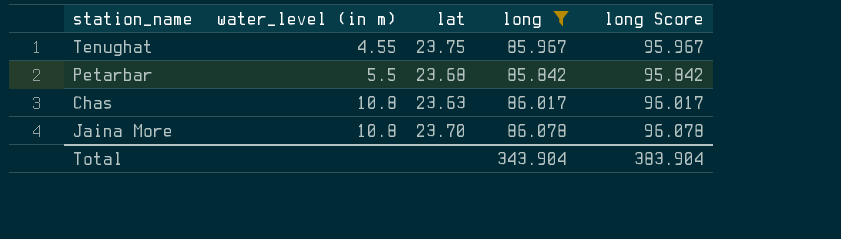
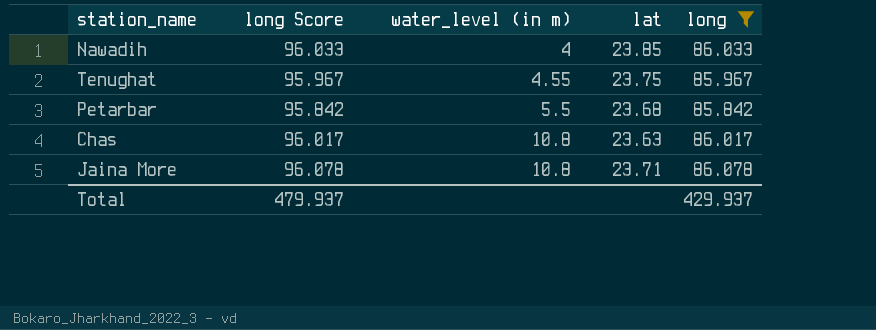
column long Score | position: 5 -> 2
row Nawadih: none -> 96.033 | 4 | 23.85 | 86.033
Jaina More | lat: 23.70 -> 23.71
Total | long Score: 383.904 -> 479.937
Total | long: 343.904 -> 429.937

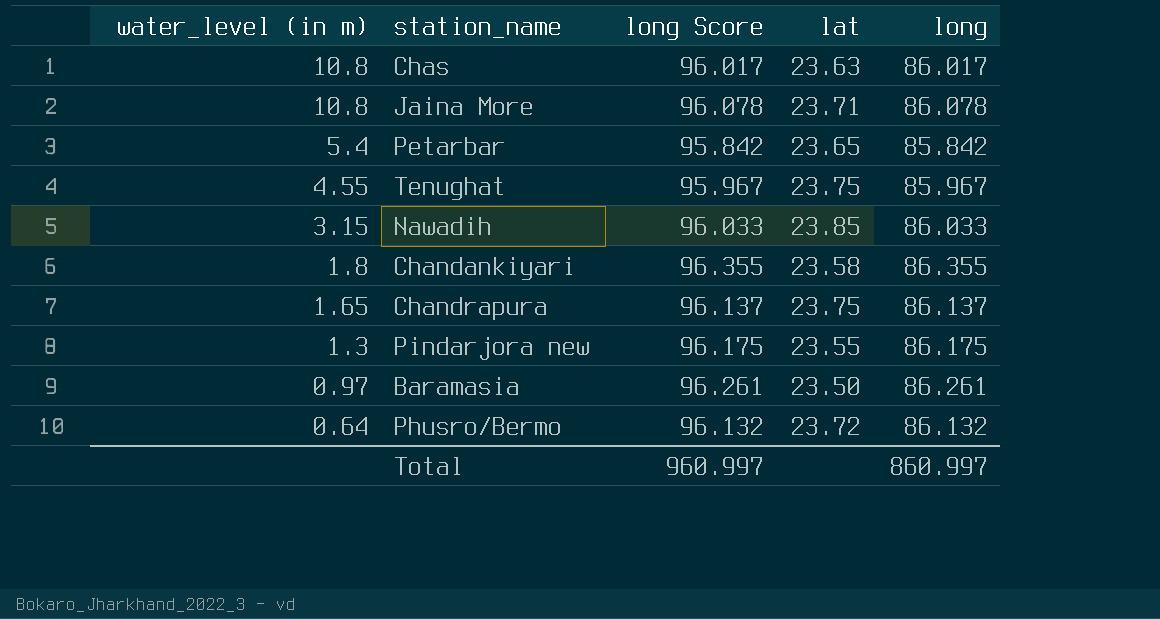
filter: long <= 86.078 -> none
row order: water_level (in m) ascending -> water_level (in m) descending
column water_level (in m) | position: 3 -> 1
Petarbar | water_level (in m): 5.5 -> 5.4
Petarbar | lat: 23.68 -> 23.65
Nawadih | water_level (in m): 4 -> 3.15
Total | long Score: 479.937 -> 960.997
Total | long: 429.937 -> 860.997

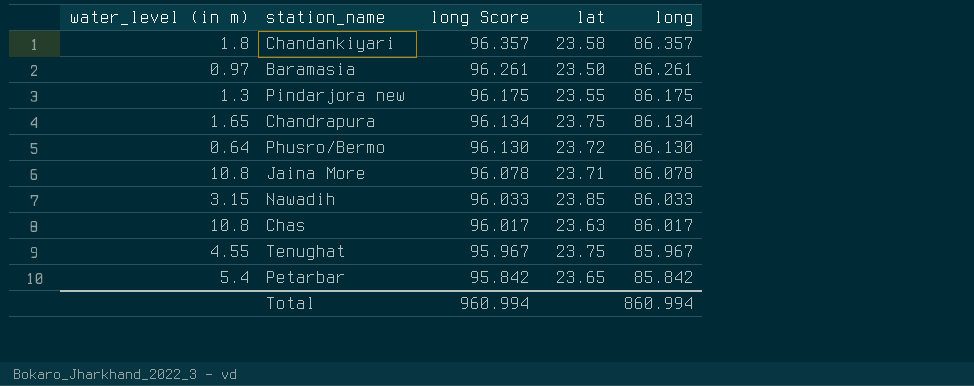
row order: water_level (in m) descending -> long Score descending
Chandankiyari | long Score: 96.355 -> 96.357
Chandankiyari | long: 86.355 -> 86.357
Chandrapura | long Score: 96.137 -> 96.134
Chandrapura | long: 86.137 -> 86.134
Phusro/Bermo | long Score: 96.132 -> 96.130
Phusro/Bermo | long: 86.132 -> 86.130
Total | long Score: 960.997 -> 960.994
Total | long: 860.997 -> 860.994

